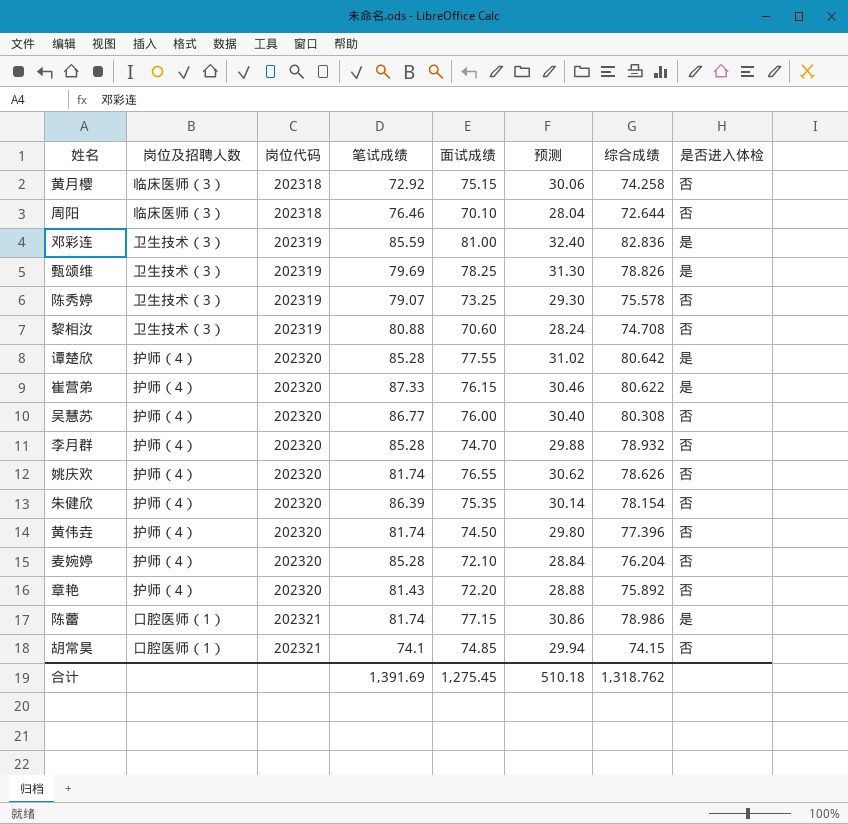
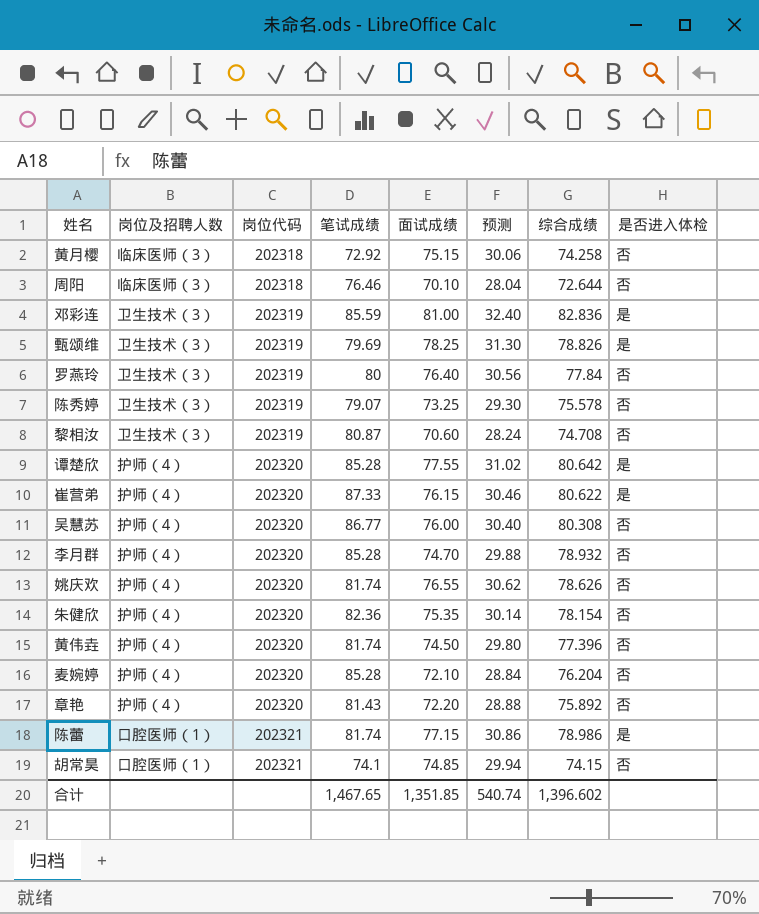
row 罗燕玲: none -> 卫生技术（3） | 202319 | 80 | 76.40 | 30.56 | 77.84 | 否
黎相汝 | 笔试成绩: 80.88 -> 80.87
朱健欣 | 笔试成绩: 86.39 -> 82.36
合计 | 笔试成绩: 1,391.69 -> 1,467.65
合计 | 面试成绩: 1,275.45 -> 1,351.85
合计 | 预测: 510.18 -> 540.74
合计 | 综合成绩: 1,318.762 -> 1,396.602

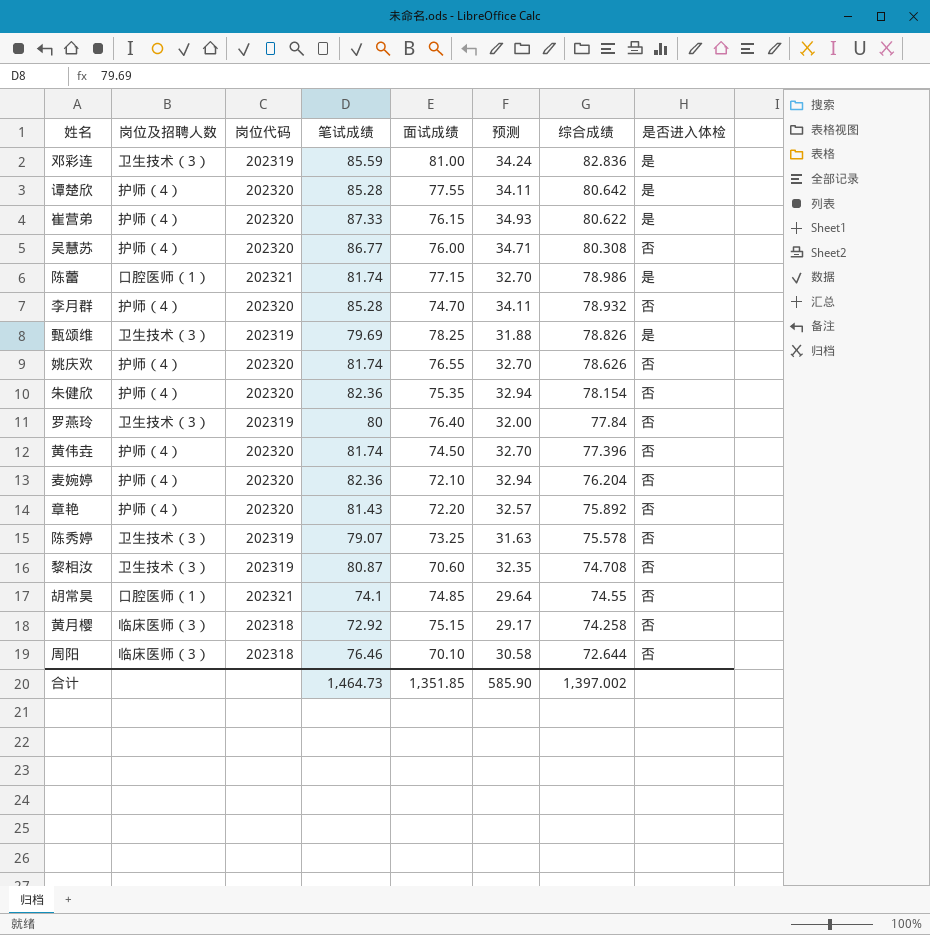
row order: 岗位代码 ascending -> 综合成绩 descending
column 预测 | formula: [面试成绩] * 0.4 -> [笔试成绩] * 0.4
麦婉婷 | 笔试成绩: 85.28 -> 82.36
胡常昊 | 综合成绩: 74.15 -> 74.55
合计 | 笔试成绩: 1,467.65 -> 1,464.73
合计 | 预测: 540.74 -> 585.90
合计 | 综合成绩: 1,396.602 -> 1,397.002

